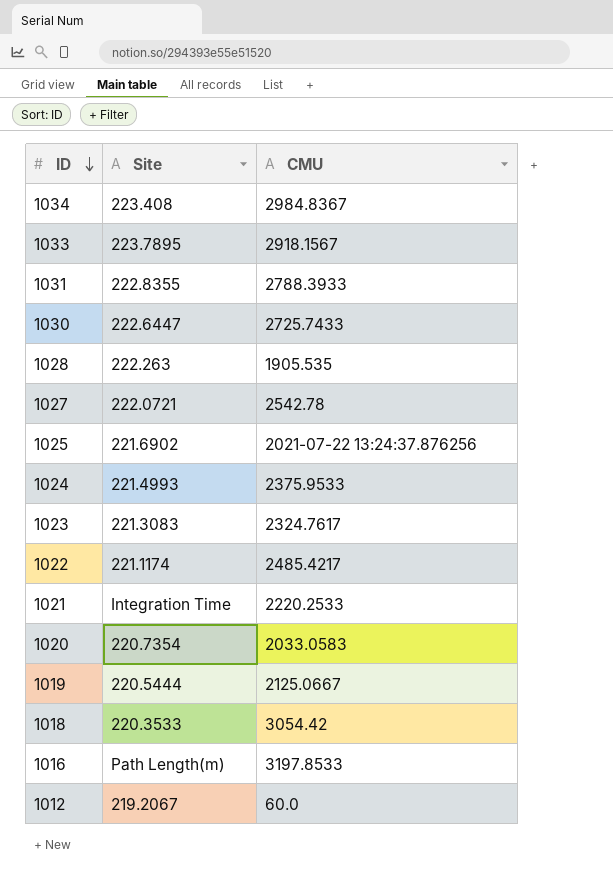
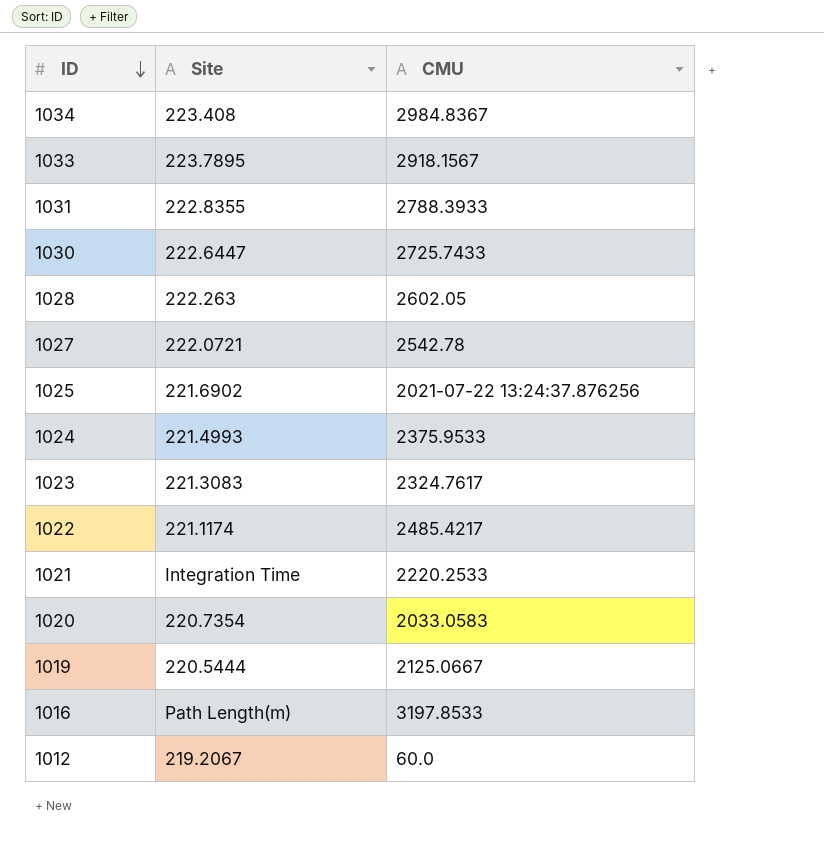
row 1018: 220.3533 | 3054.42 -> none
1028 | CMU: 1905.535 -> 2602.05

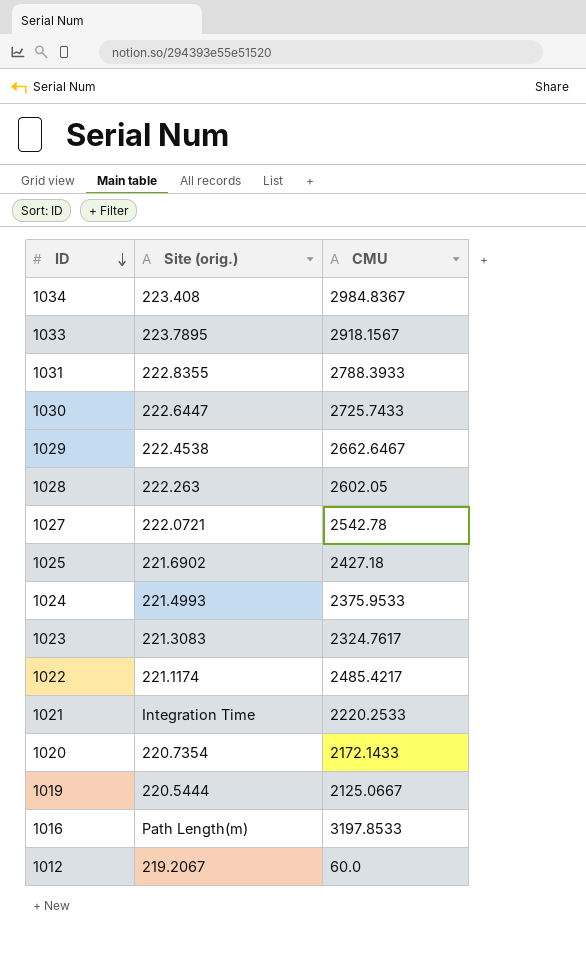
column name: Site -> Site (orig.)
row 1029: none -> 222.4538 | 2662.6467
1025 | CMU: 2021-07-22 13:24:37.876256 -> 2427.18
1020 | CMU: 2033.0583 -> 2172.1433

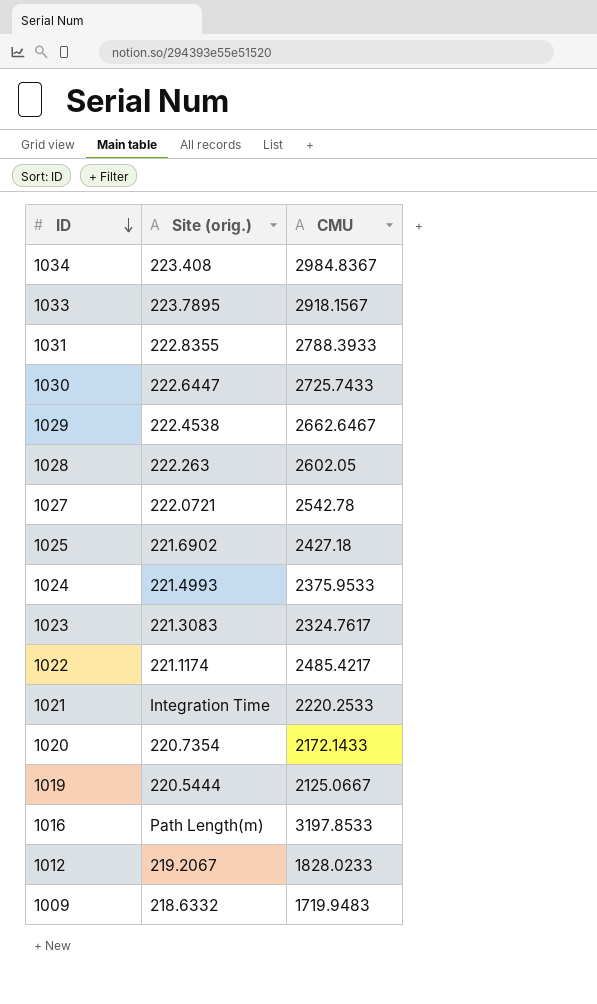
1012 | CMU: 60.0 -> 1828.0233
row 1009: none -> 218.6332 | 1719.9483

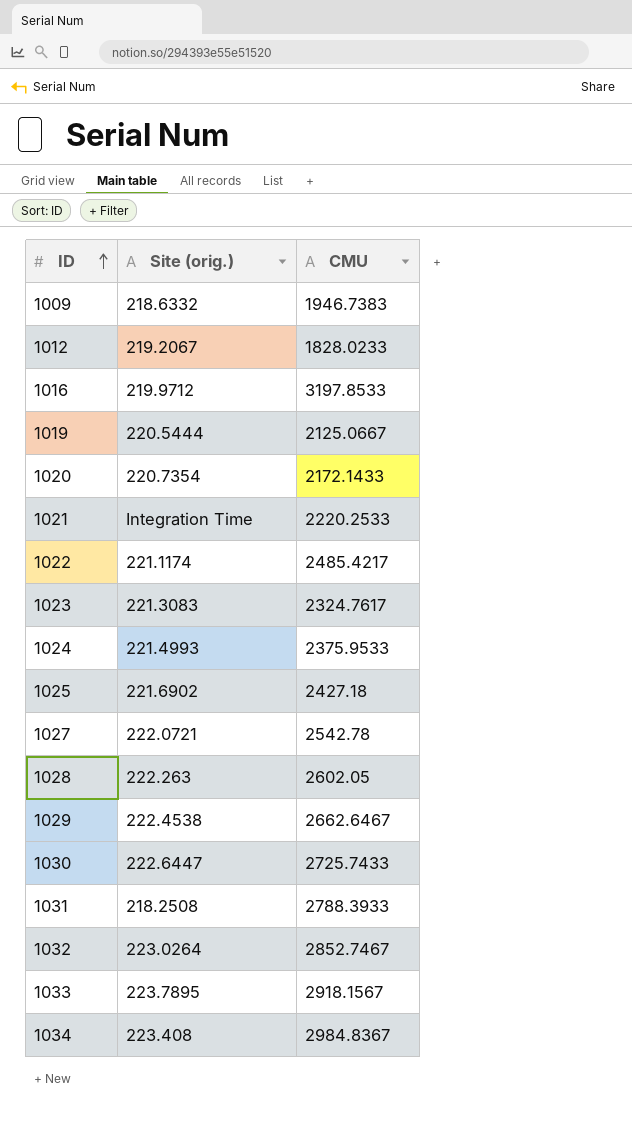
row order: ID descending -> ID ascending
1009 | CMU: 1719.9483 -> 1946.7383
1016 | Site (orig.): Path Length(m) -> 219.9712
1031 | Site (orig.): 222.8355 -> 218.2508
row 1032: none -> 223.0264 | 2852.7467

